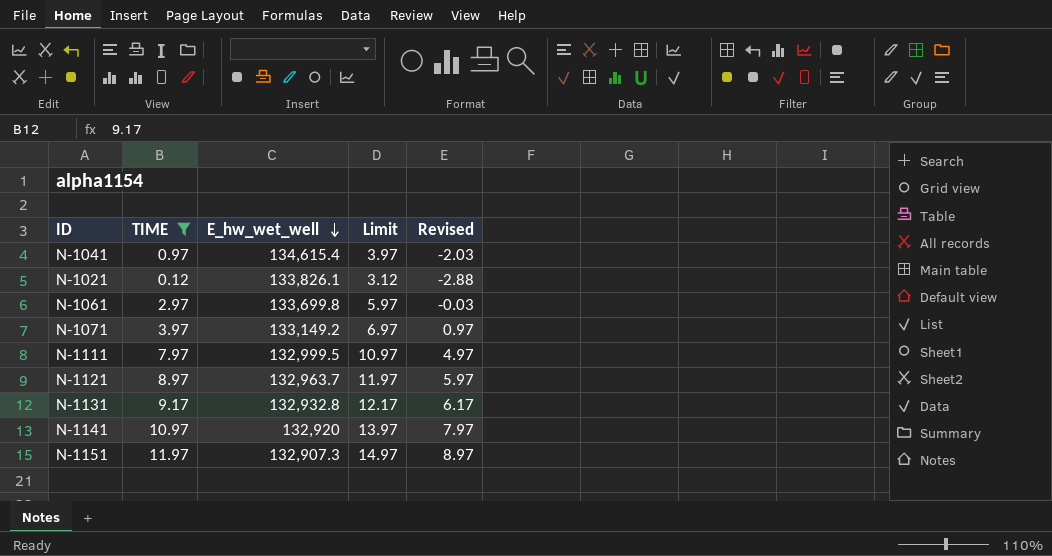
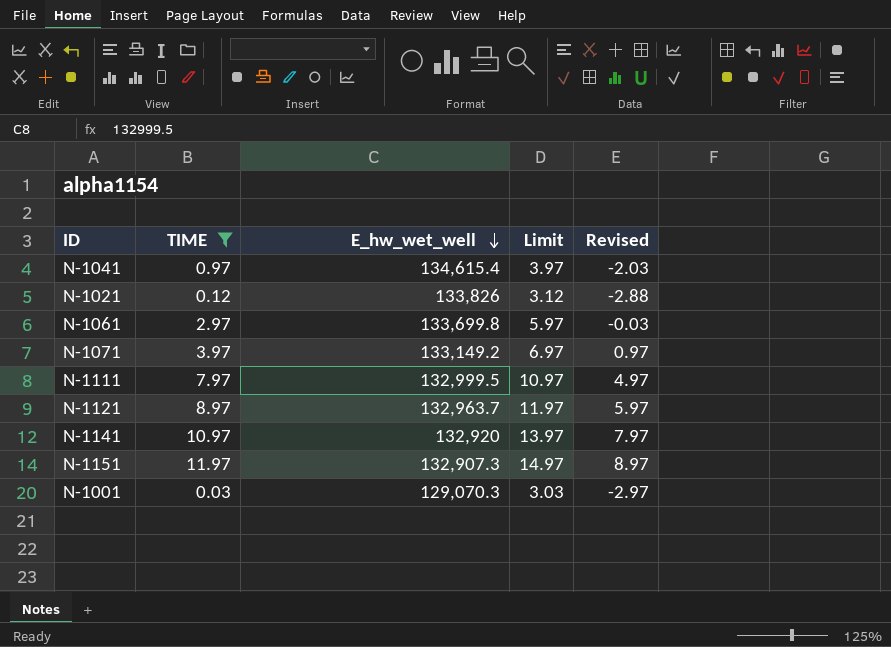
row N-1131: 9.17 | 132,932.8 | 12.17 | 6.17 -> none
N-1021 | E_hw_wet_well: 133,826.1 -> 133,826
row N-1001: none -> 0.03 | 129,070.3 | 3.03 | -2.97

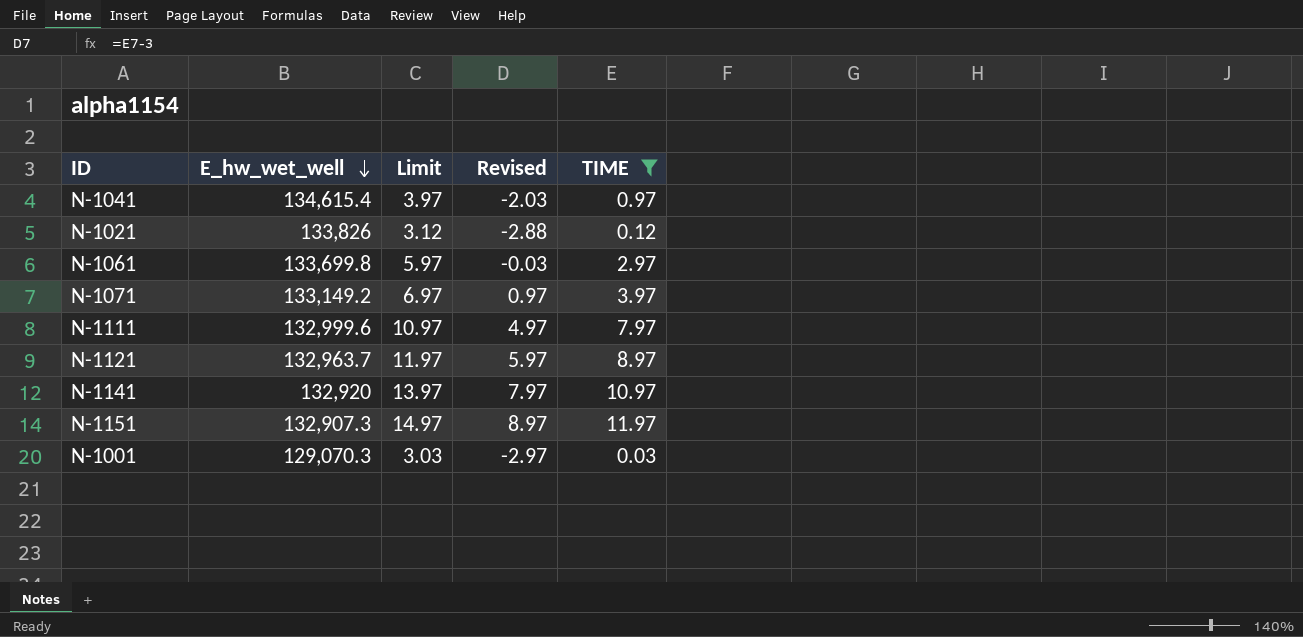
column TIME | position: 2 -> 5
N-1111 | E_hw_wet_well: 132,999.5 -> 132,999.6

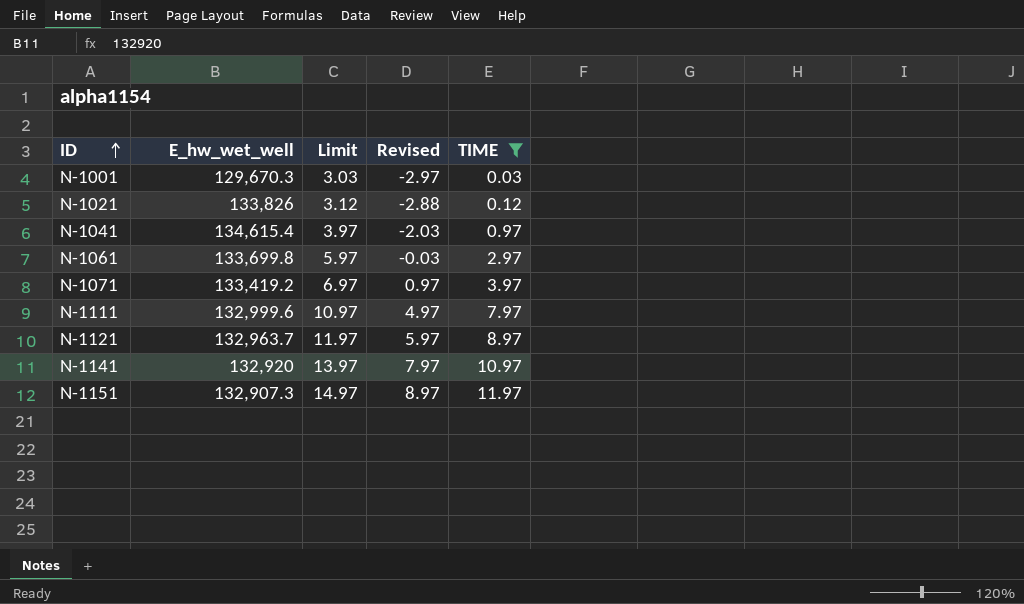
row order: E_hw_wet_well descending -> ID ascending
N-1001 | E_hw_wet_well: 129,070.3 -> 129,670.3
N-1071 | E_hw_wet_well: 133,149.2 -> 133,419.2

